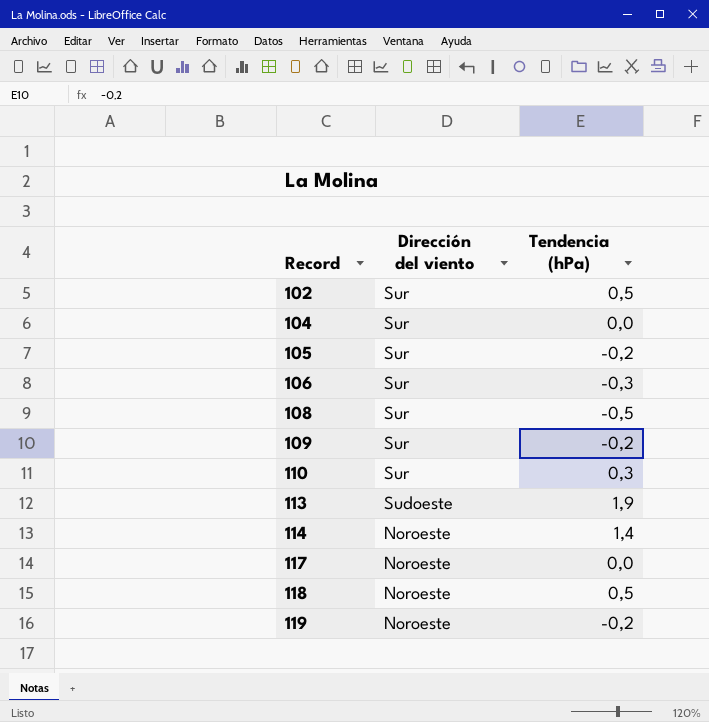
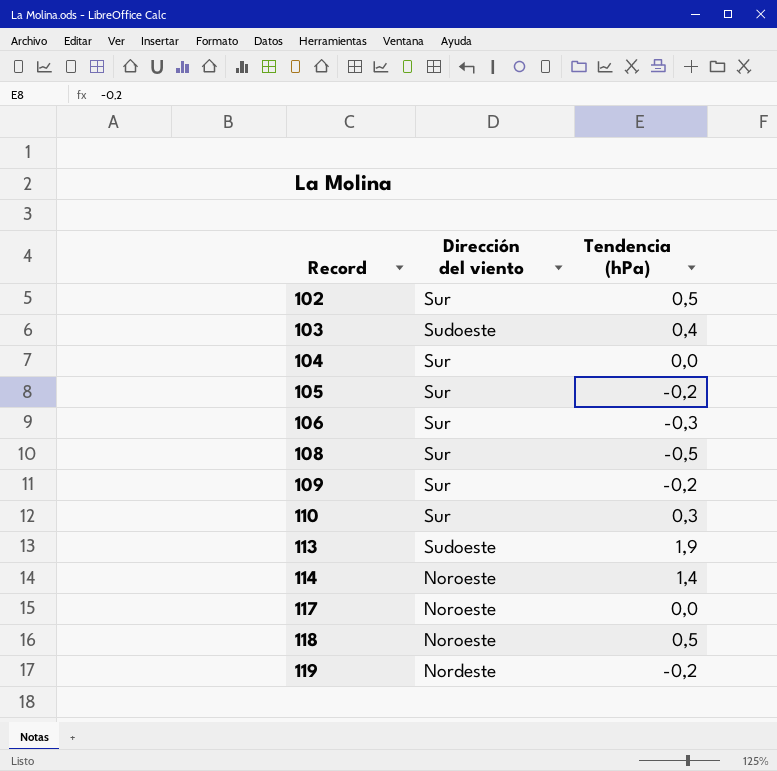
row 103: none -> Sudoeste | 0,4
119 | Dirección del viento: Noroeste -> Nordeste

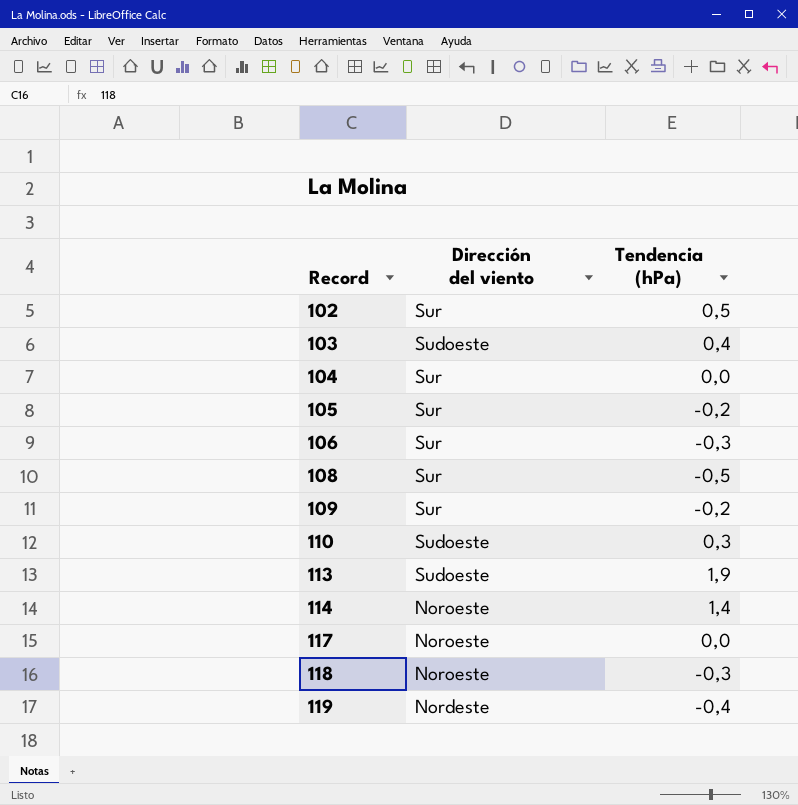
110 | Dirección del viento: Sur -> Sudoeste
118 | Tendencia (hPa): 0,5 -> -0,3
119 | Tendencia (hPa): -0,2 -> -0,4

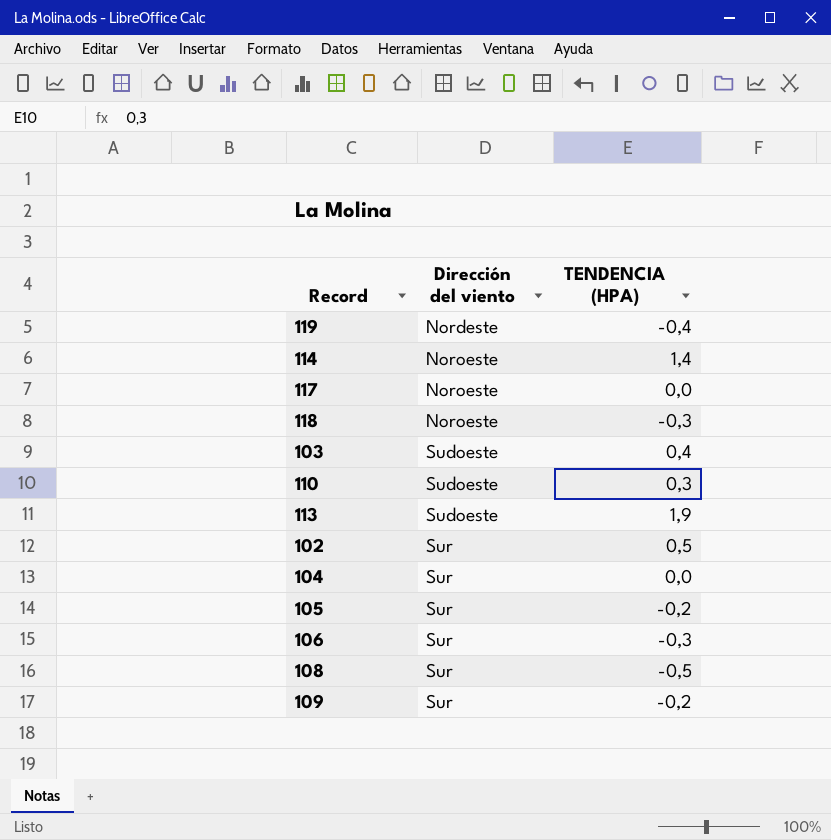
row order: Record ascending -> Dirección del viento ascending
column name: Tendencia (hPa) -> TENDENCIA (HPA)

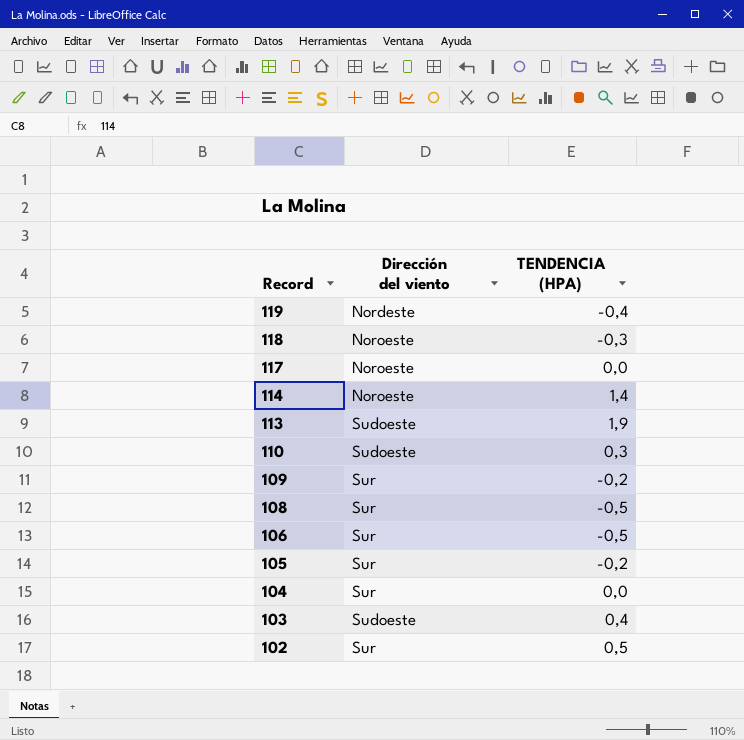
row order: Dirección del viento ascending -> Record descending
106 | TENDENCIA (HPA): -0,3 -> -0,5

